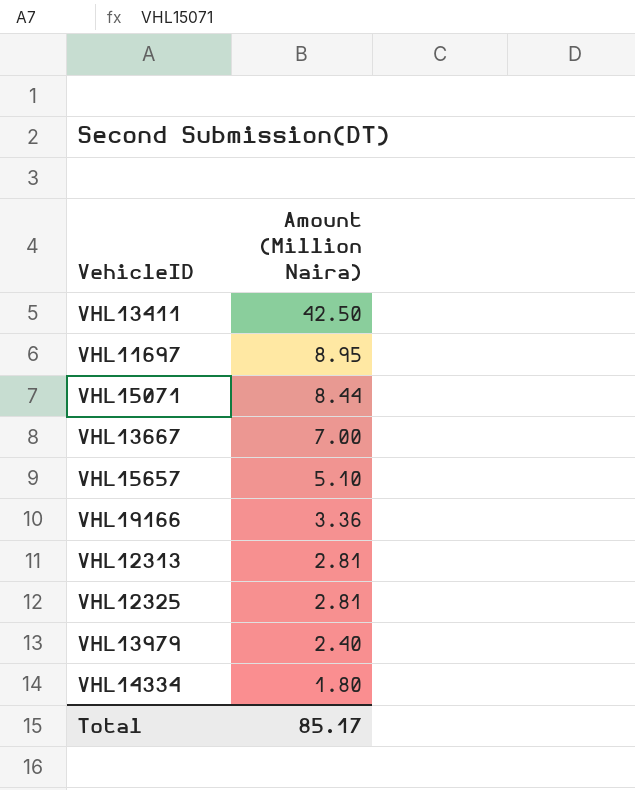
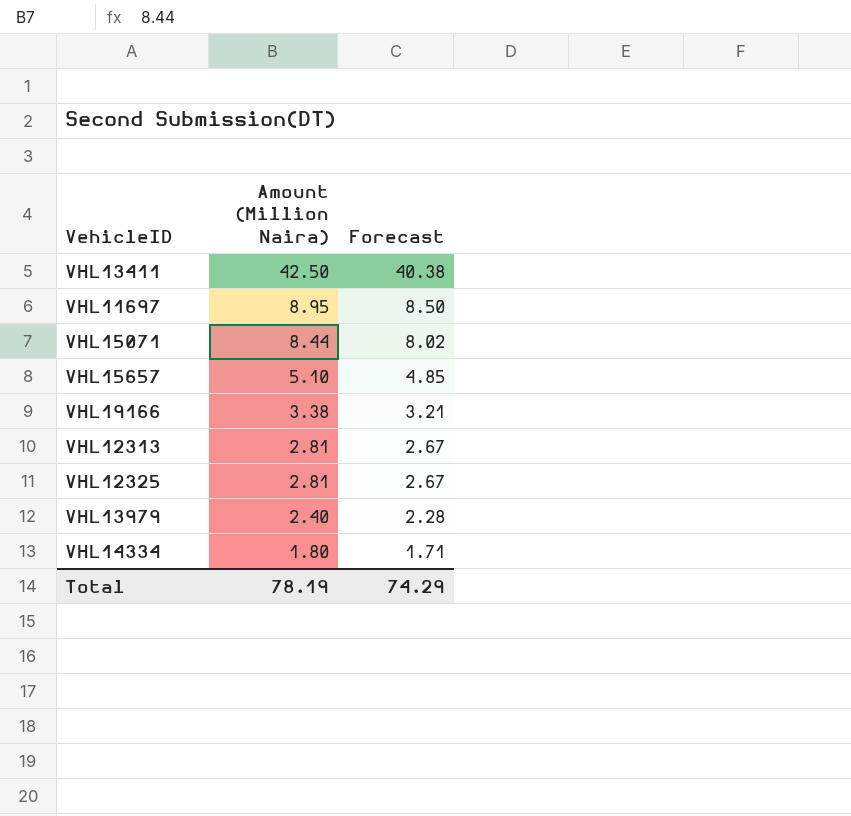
column Forecast | formula: none -> [Amount (Million Naira)] * 0.95
row VHL13667: 7.00 -> none
VHL19166 | Amount (Million Naira): 3.36 -> 3.38
Total | Amount (Million Naira): 85.17 -> 78.19

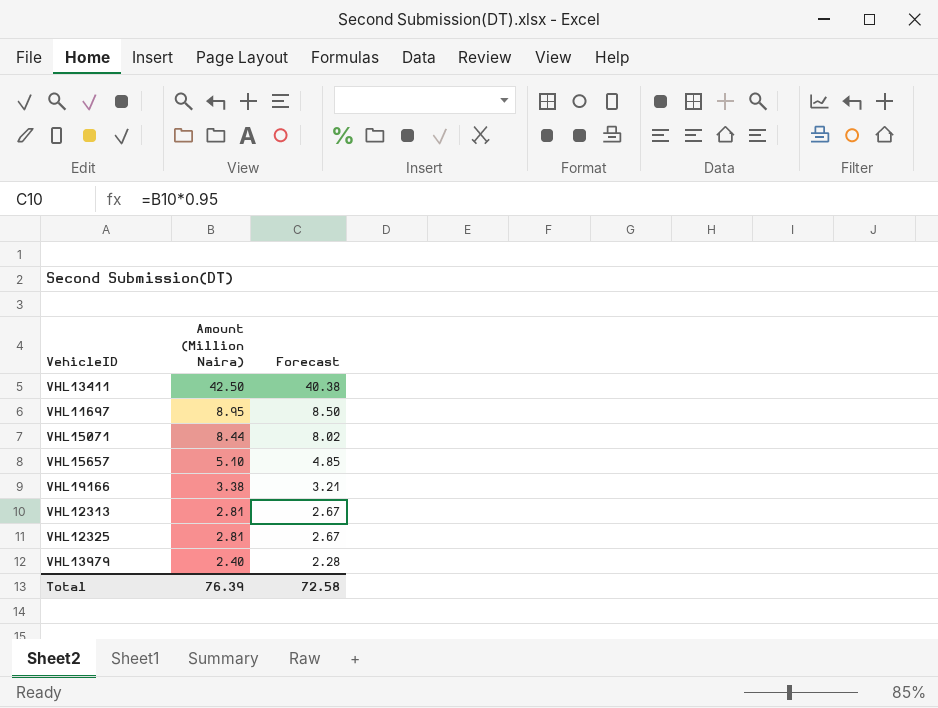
row VHL14334: 1.80 | 1.71 -> none
Total | Amount (Million Naira): 78.19 -> 76.39
Total | Forecast: 74.29 -> 72.58

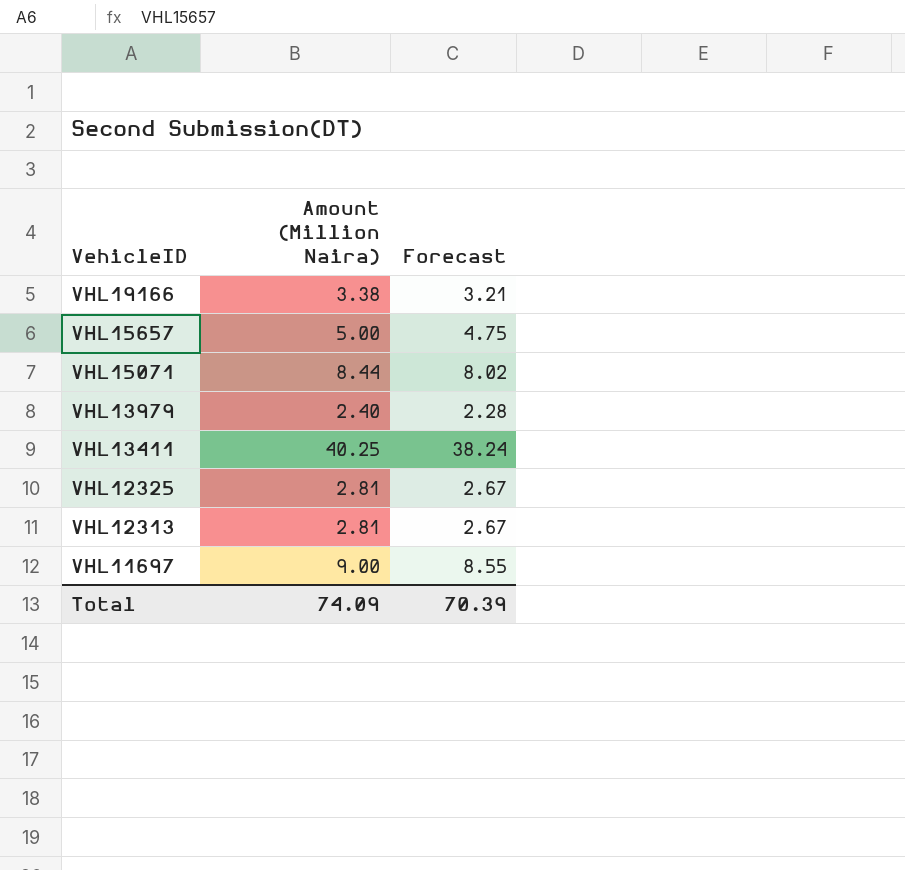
row order: Amount (Million Naira) descending -> VehicleID descending
VHL15657 | Amount (Million Naira): 5.10 -> 5.00
VHL15657 | Forecast: 4.85 -> 4.75
VHL13411 | Amount (Million Naira): 42.50 -> 40.25
VHL13411 | Forecast: 40.38 -> 38.24
VHL11697 | Amount (Million Naira): 8.95 -> 9.00
VHL11697 | Forecast: 8.50 -> 8.55
Total | Amount (Million Naira): 76.39 -> 74.09
Total | Forecast: 72.58 -> 70.39

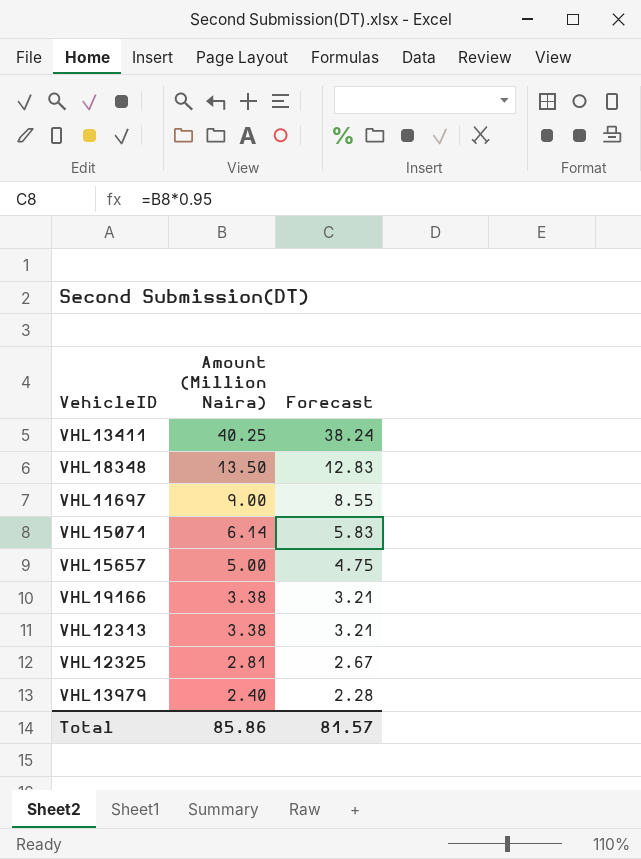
row order: VehicleID descending -> Amount (Million Naira) descending
row VHL18348: none -> 13.50 | 12.83
VHL15071 | Amount (Million Naira): 8.44 -> 6.14
VHL15071 | Forecast: 8.02 -> 5.83
VHL12313 | Amount (Million Naira): 2.81 -> 3.38
VHL12313 | Forecast: 2.67 -> 3.21
Total | Amount (Million Naira): 74.09 -> 85.86
Total | Forecast: 70.39 -> 81.57

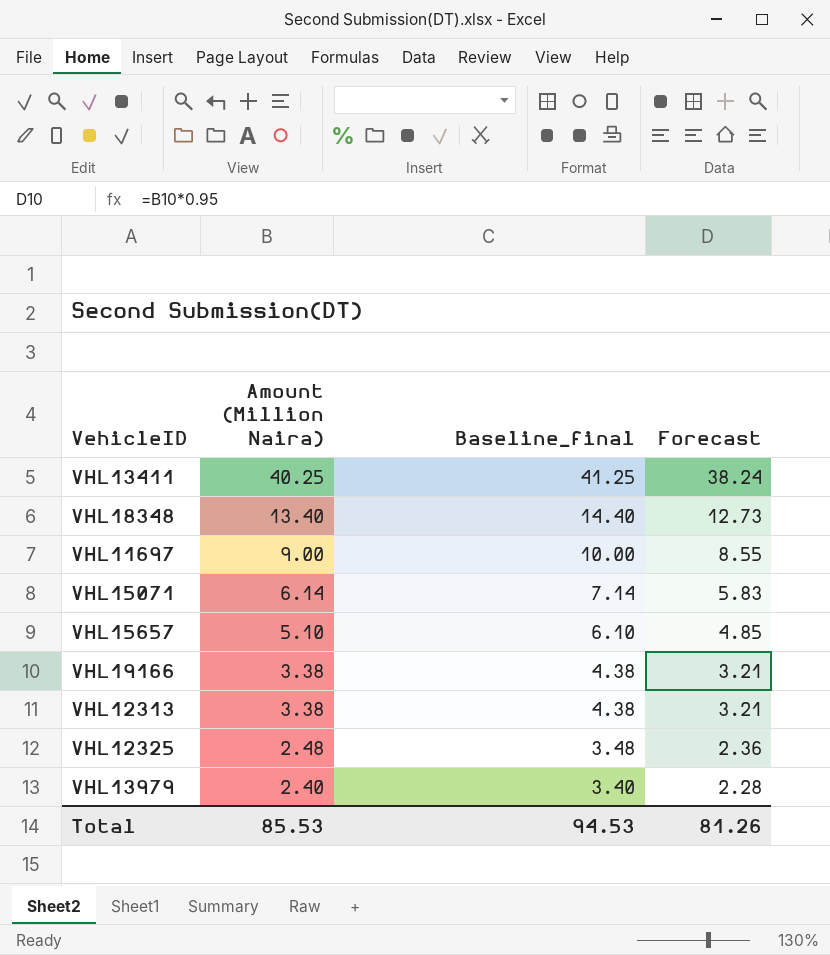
column Baseline_final | formula: none -> [Amount (Million Naira)] + 1
VHL18348 | Amount (Million Naira): 13.50 -> 13.40
VHL18348 | Forecast: 12.83 -> 12.73
VHL15657 | Amount (Million Naira): 5.00 -> 5.10
VHL15657 | Forecast: 4.75 -> 4.85
VHL12325 | Amount (Million Naira): 2.81 -> 2.48
VHL12325 | Forecast: 2.67 -> 2.36
Total | Amount (Million Naira): 85.86 -> 85.53
Total | Forecast: 81.57 -> 81.26

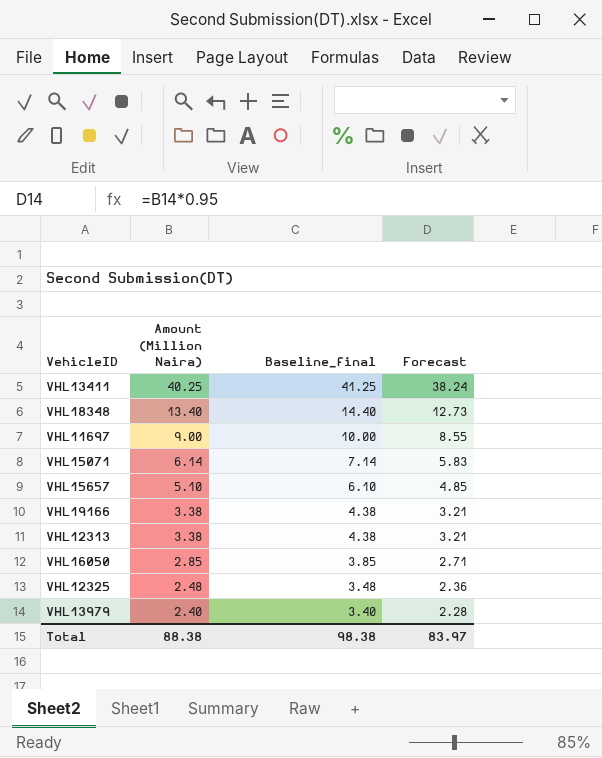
row VHL16050: none -> 2.85 | 3.85 | 2.71
Total | Amount (Million Naira): 85.53 -> 88.38
Total | Baseline_final: 94.53 -> 98.38
Total | Forecast: 81.26 -> 83.97

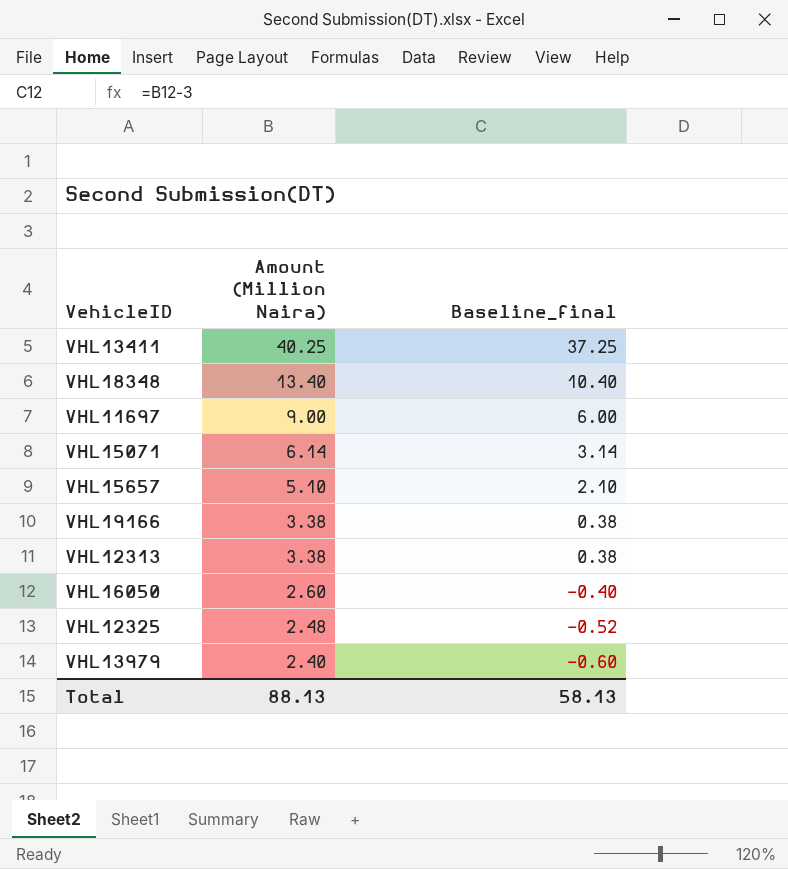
column Forecast | formula: [Amount (Million Naira)] * 0.95 -> none
column Baseline_final | formula: [Amount (Million Naira)] + 1 -> [Amount (Million Naira)] - 3
VHL16050 | Amount (Million Naira): 2.85 -> 2.60
Total | Amount (Million Naira): 88.38 -> 88.13
Total | Baseline_final: 98.38 -> 58.13

